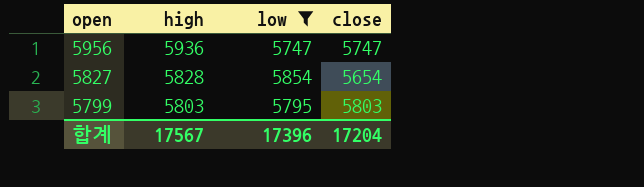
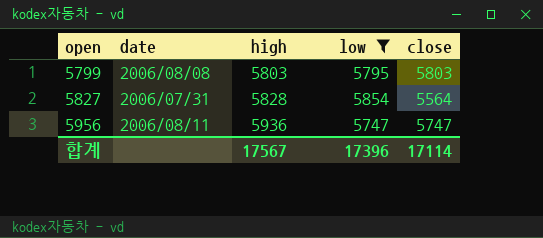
row order: open descending -> open ascending
column date | position: none -> 2
5827 | close: 5654 -> 5564
합계 | close: 17204 -> 17114

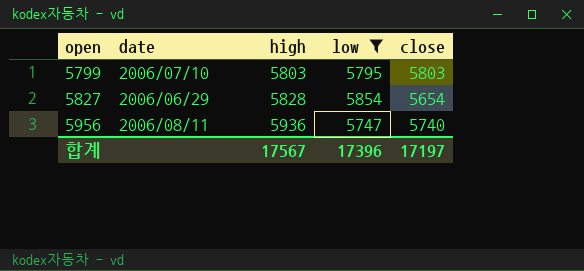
5799 | date: 2006/08/08 -> 2006/07/10
5827 | date: 2006/07/31 -> 2006/06/29
5827 | close: 5564 -> 5654
5956 | close: 5747 -> 5740
합계 | close: 17114 -> 17197

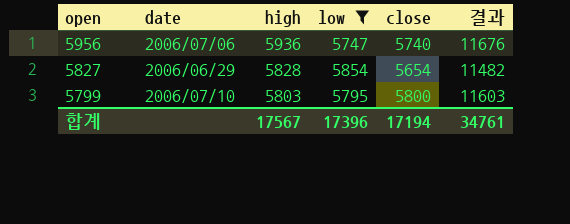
row order: open ascending -> open descending
column 결과 | formula: none -> [high] + [close]
5956 | date: 2006/08/11 -> 2006/07/06
5799 | close: 5803 -> 5800
합계 | close: 17197 -> 17194

